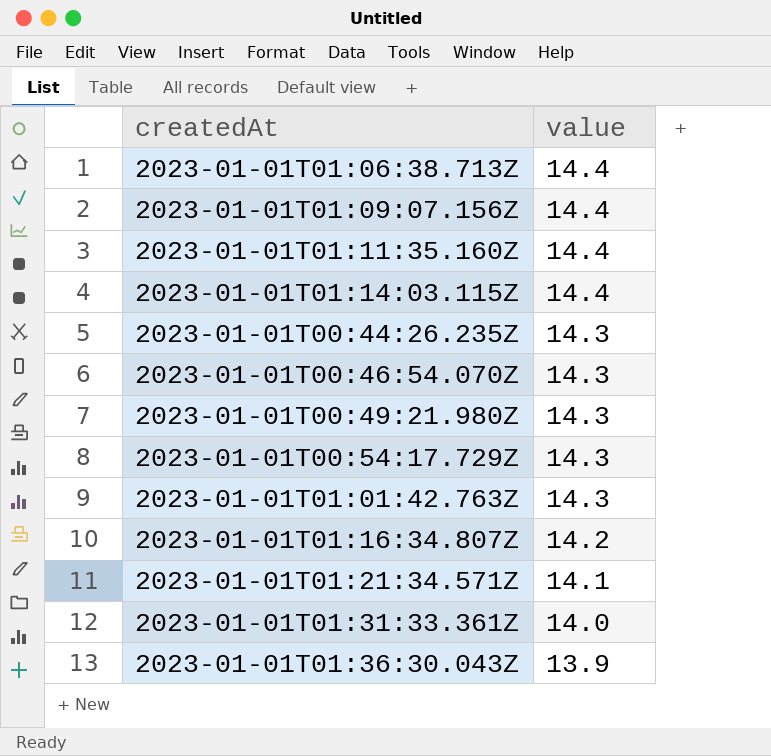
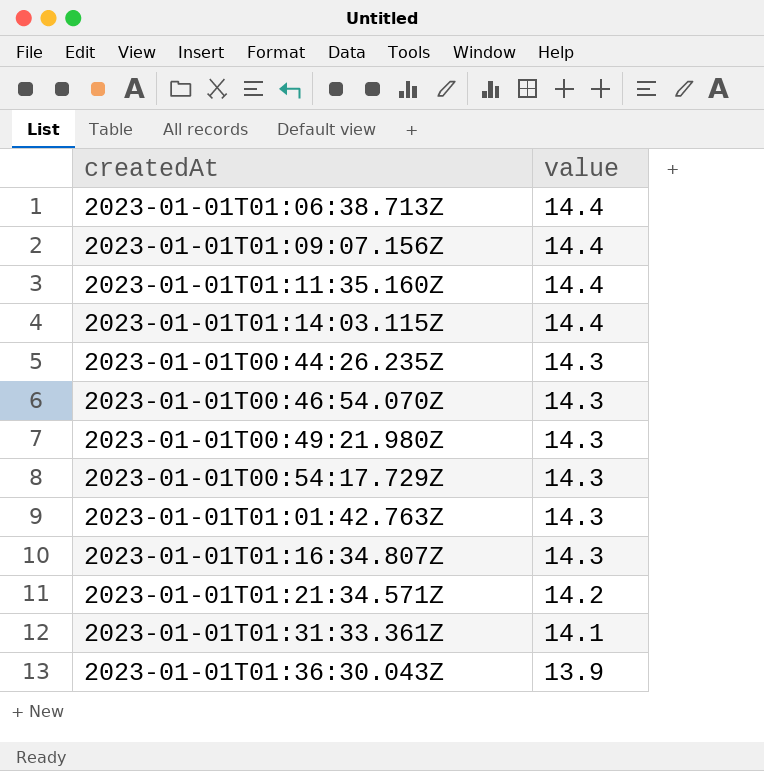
2023-01-01T01:16:34.807Z | value: 14.2 -> 14.3
2023-01-01T01:21:34.571Z | value: 14.1 -> 14.2
2023-01-01T01:31:33.361Z | value: 14.0 -> 14.1

